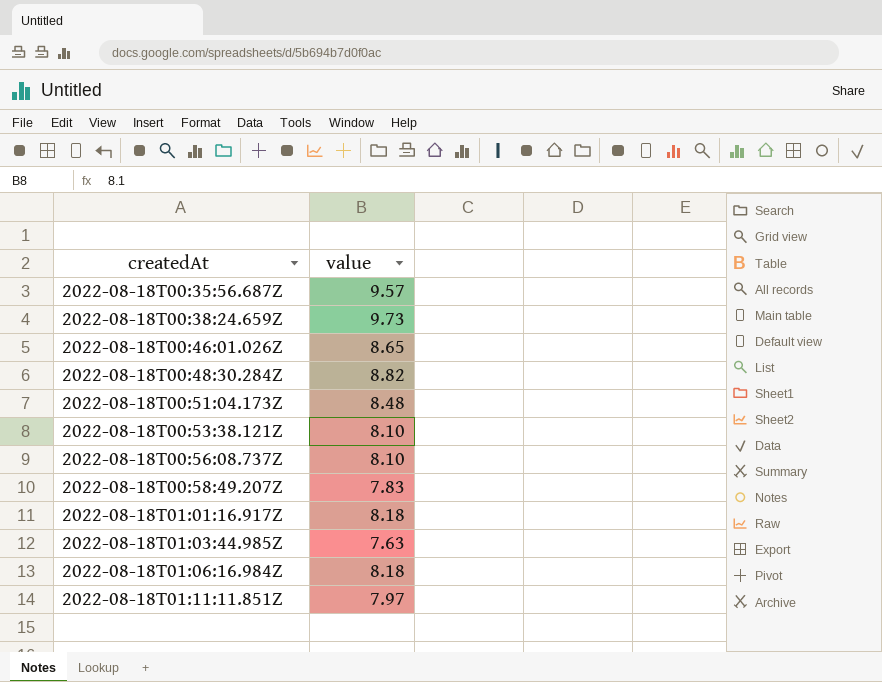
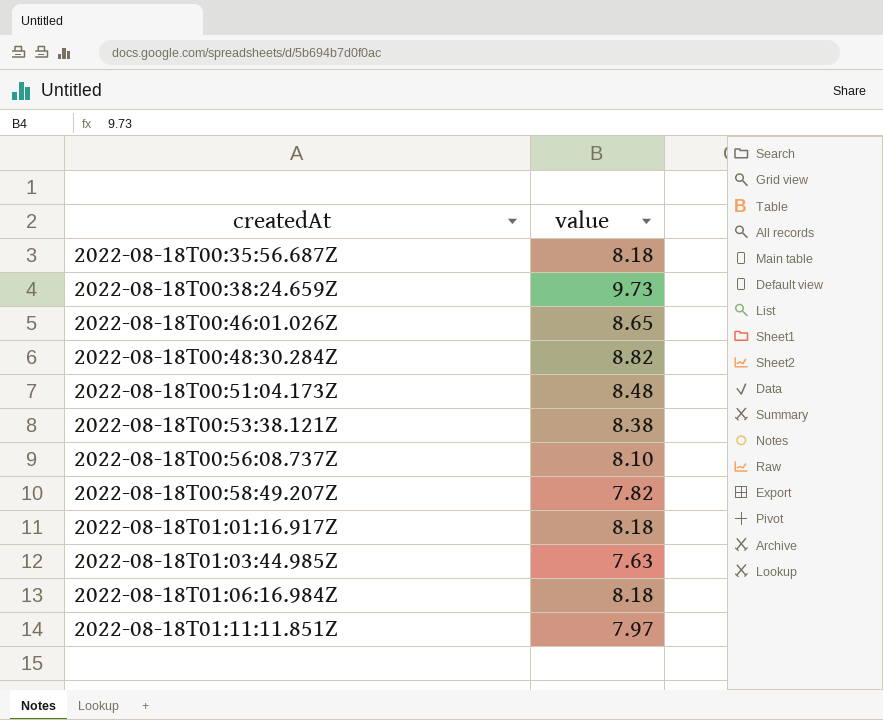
2022-08-18T00:35:56.687Z | value: 9.57 -> 8.18
2022-08-18T00:53:38.121Z | value: 8.10 -> 8.38
2022-08-18T00:58:49.207Z | value: 7.83 -> 7.82

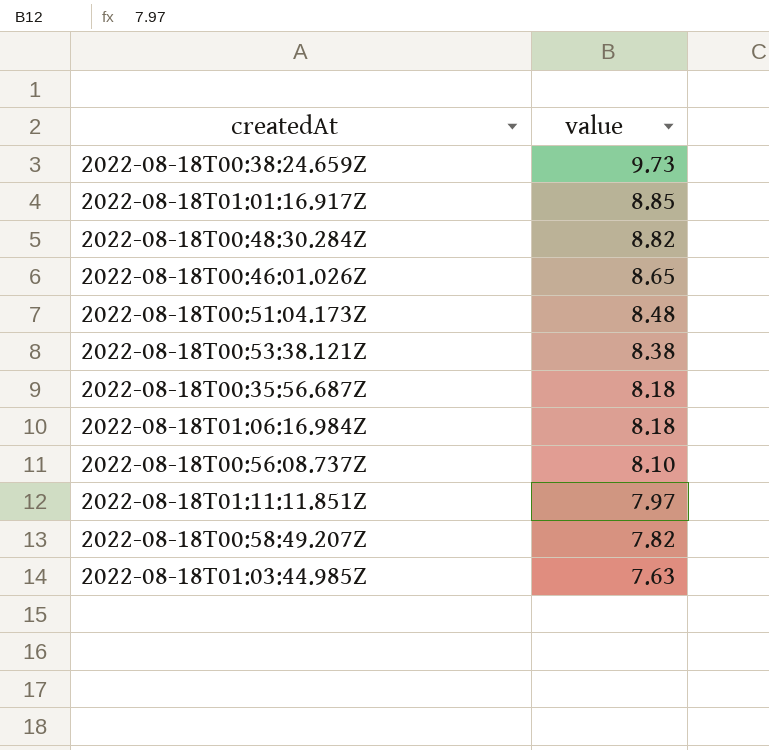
row order: createdAt ascending -> value descending
2022-08-18T01:01:16.917Z | value: 8.18 -> 8.85

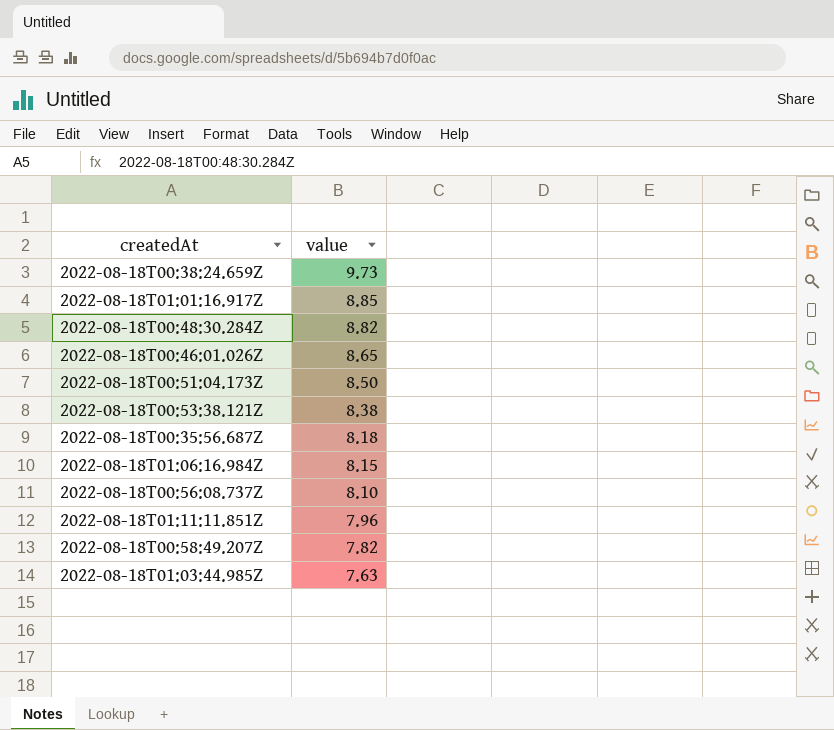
2022-08-18T00:51:04.173Z | value: 8.48 -> 8.50
2022-08-18T01:06:16.984Z | value: 8.18 -> 8.15
2022-08-18T01:11:11.851Z | value: 7.97 -> 7.96

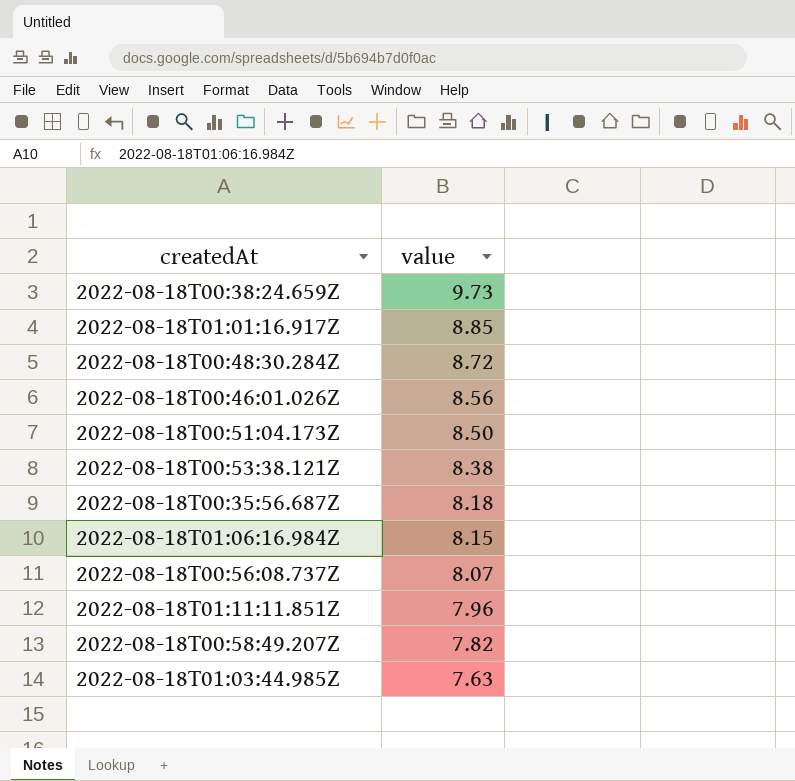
2022-08-18T00:48:30.284Z | value: 8.82 -> 8.72
2022-08-18T00:46:01.026Z | value: 8.65 -> 8.56
2022-08-18T00:56:08.737Z | value: 8.10 -> 8.07

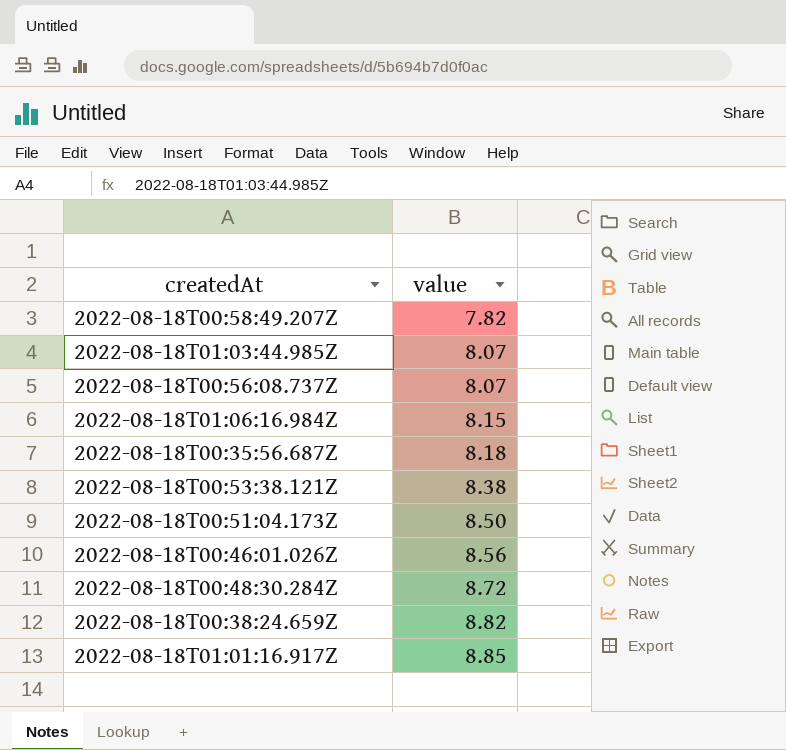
row order: value descending -> value ascending
row 2022-08-18T01:11:11.851Z: 7.96 -> none
2022-08-18T01:03:44.985Z | value: 7.63 -> 8.07
2022-08-18T00:38:24.659Z | value: 9.73 -> 8.82

